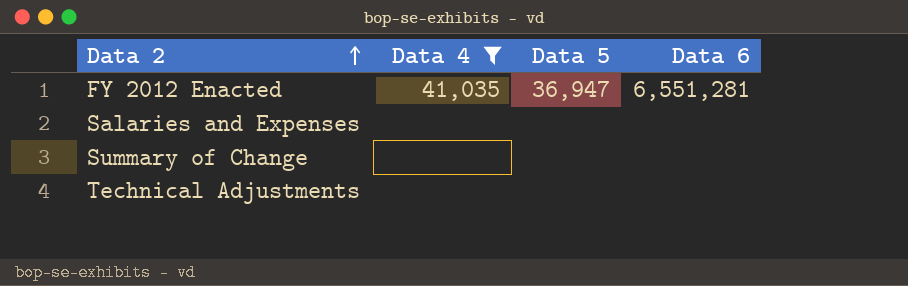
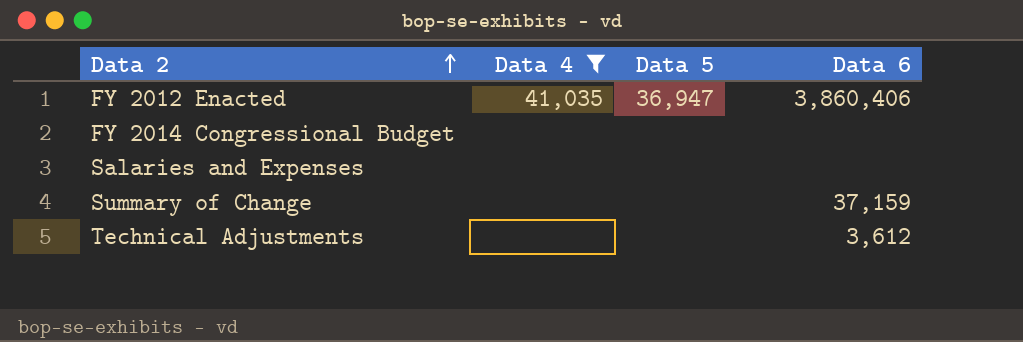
FY 2012 Enacted | Data 6: 6,551,281 -> 3,860,406
row FY 2014 Congressional Budget: none -> none | none | none
Summary of Change | Data 6: none -> 37,159
Technical Adjustments | Data 6: none -> 3,612

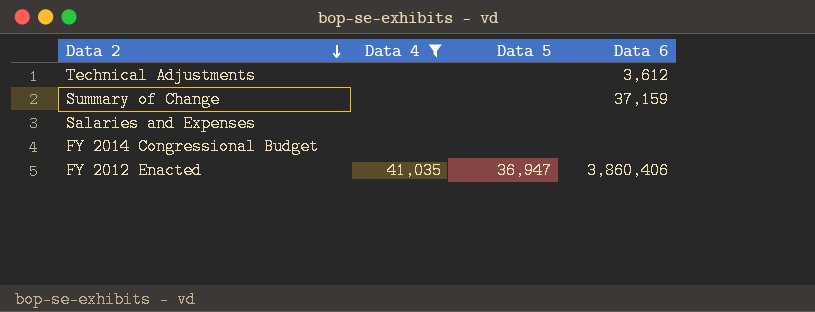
row order: Data 2 ascending -> Data 2 descending

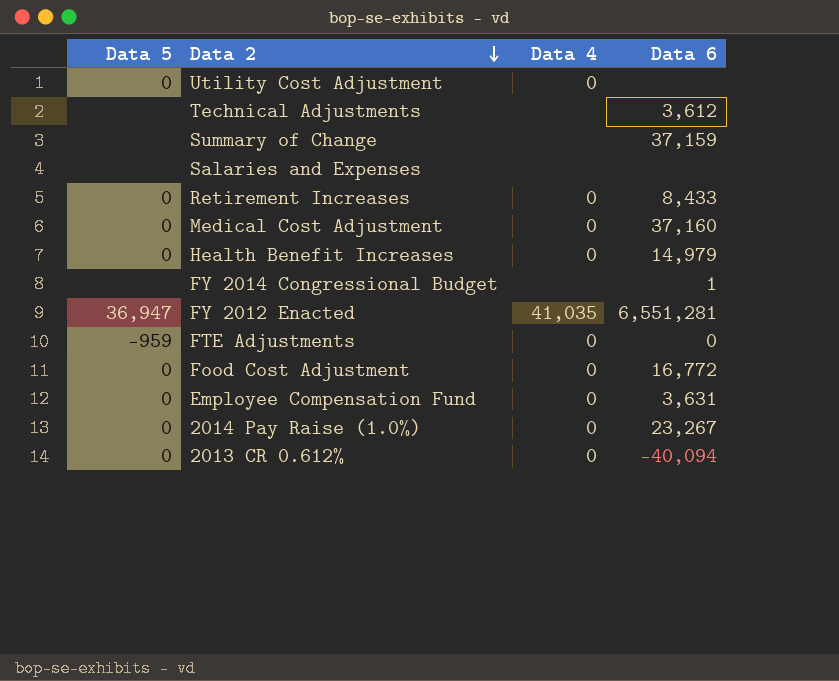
filter: Data 4 != 0 -> none
column Data 5 | position: 3 -> 1
FY 2014 Congressional Budget | Data 6: none -> 1
FY 2012 Enacted | Data 6: 3,860,406 -> 6,551,281

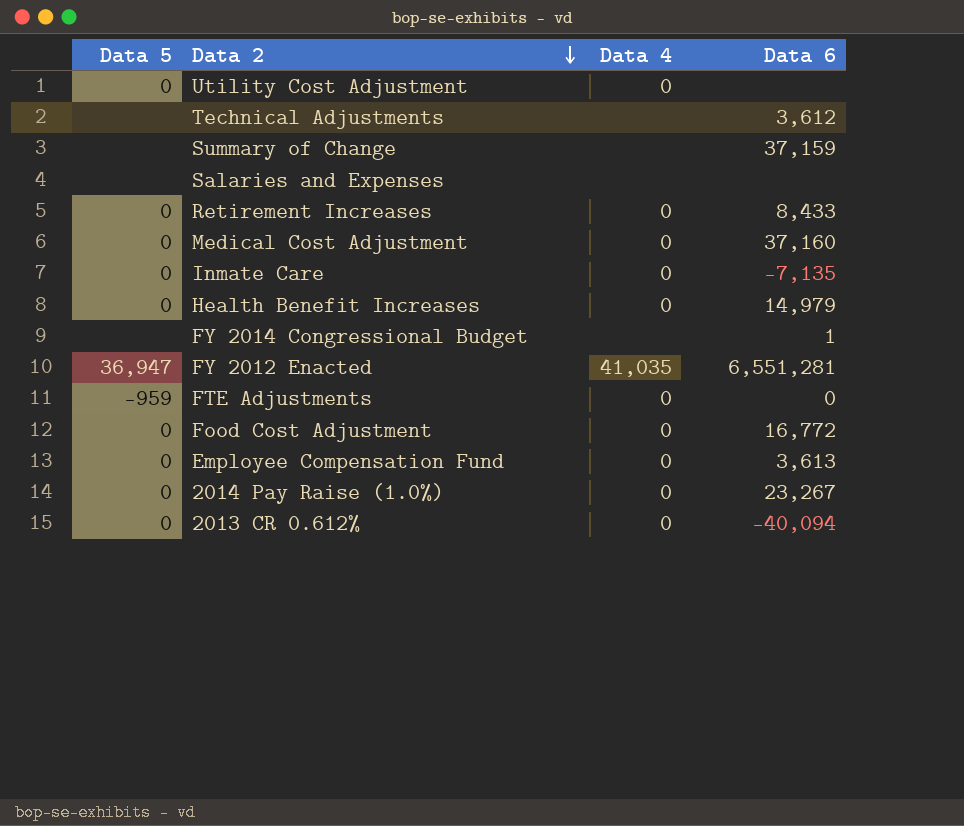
row Inmate Care: none -> 0 | 0 | -7,135
Employee Compensation Fund | Data 6: 3,631 -> 3,613

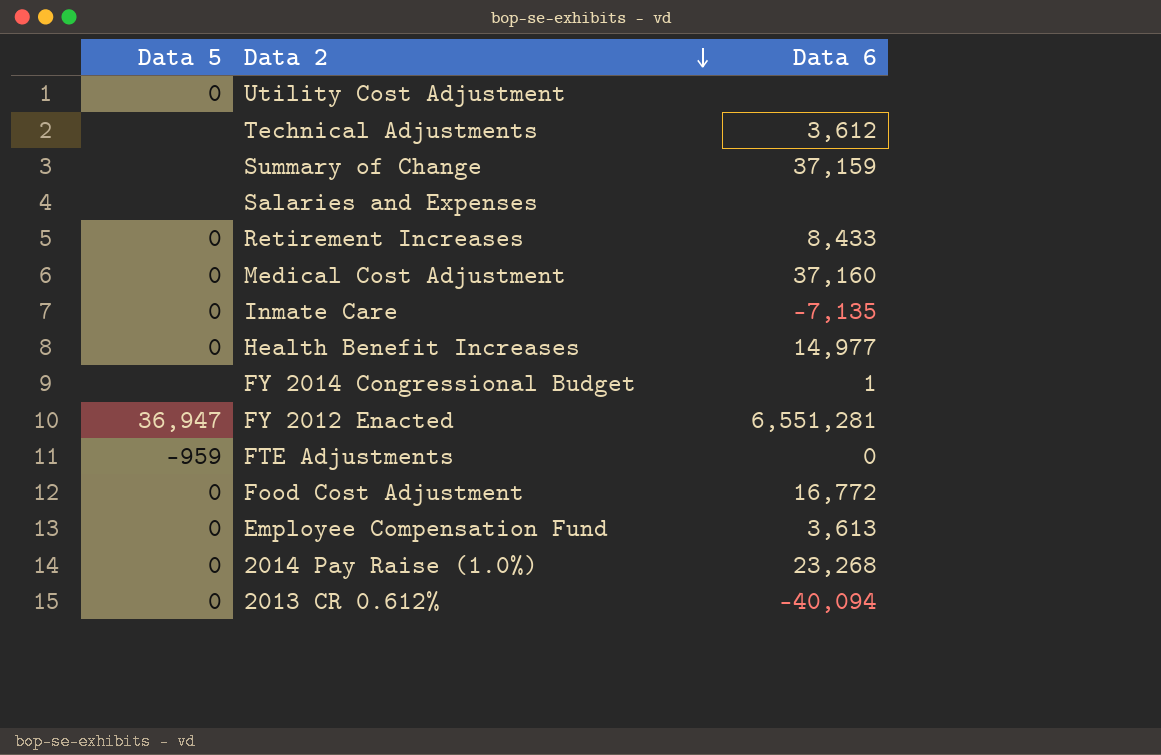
column Data 4 | position: 3 -> none
Health Benefit Increases | Data 6: 14,979 -> 14,977
2014 Pay Raise (1.0%) | Data 6: 23,267 -> 23,268

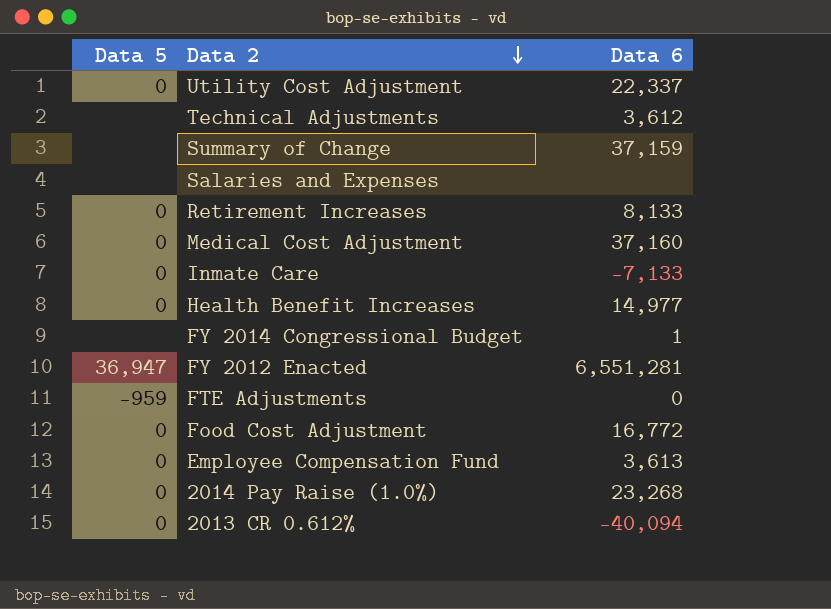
Utility Cost Adjustment | Data 6: none -> 22,337
Retirement Increases | Data 6: 8,433 -> 8,133
Inmate Care | Data 6: -7,135 -> -7,133

